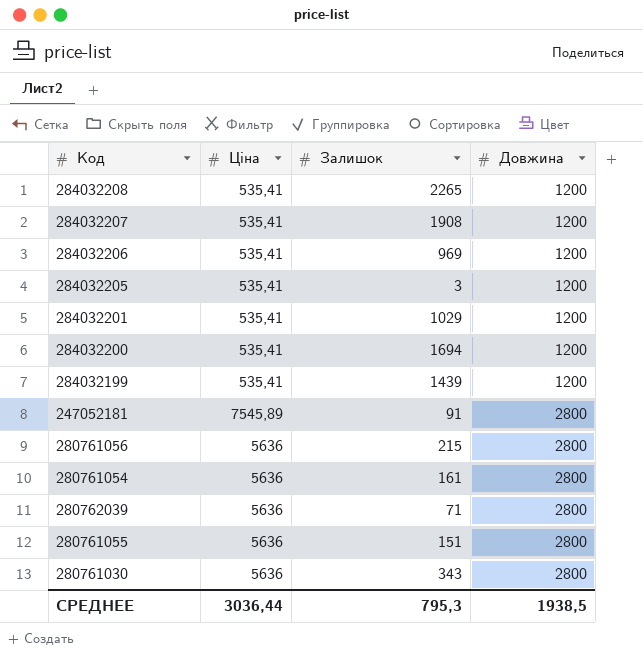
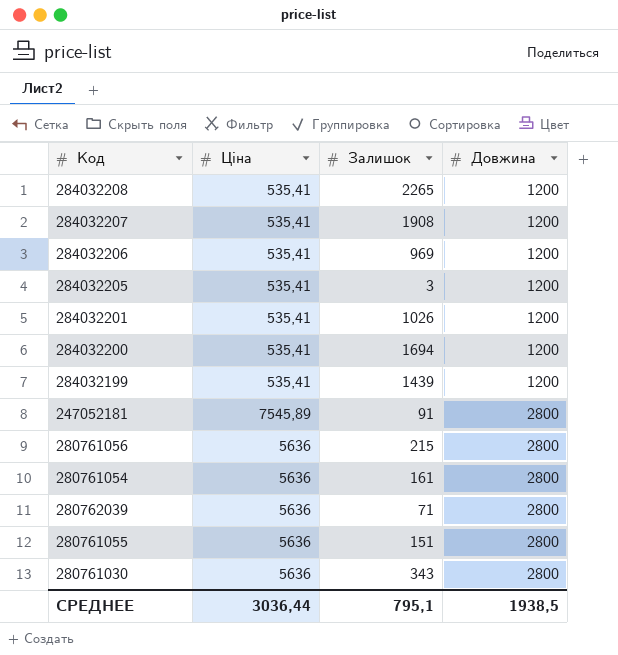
284032201 | Залишок: 1029 -> 1026
СРЕДНЕЕ | Залишок: 795,3 -> 795,1

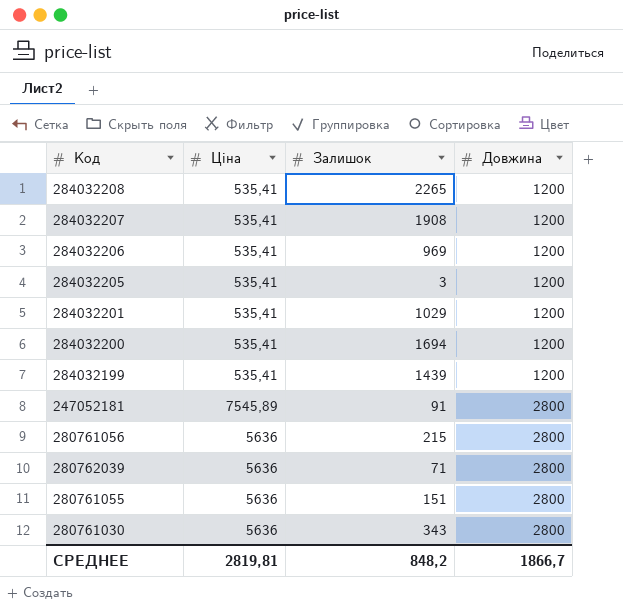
row 280761054: 5636 | 161 | 2800 -> none
284032201 | Залишок: 1026 -> 1029
СРЕДНЕЕ | Ціна: 3036,44 -> 2819,81
СРЕДНЕЕ | Залишок: 795,1 -> 848,2
СРЕДНЕЕ | Довжина: 1938,5 -> 1866,7

